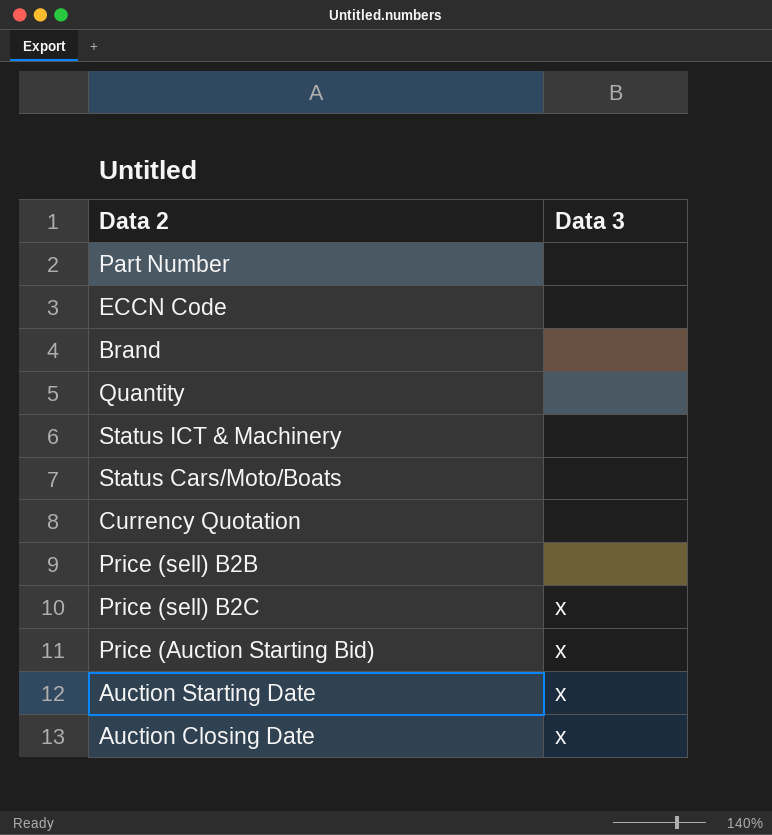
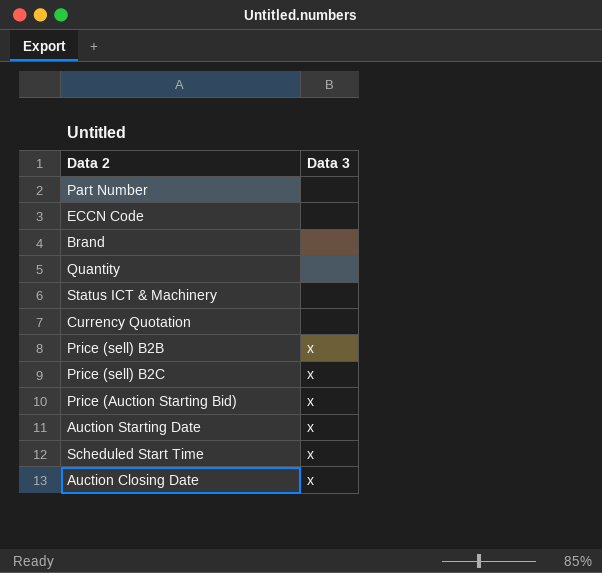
row Status Cars/Moto/Boats: none -> none
Price (sell) B2B | Data 3: none -> x
row Scheduled Start Time: none -> x

